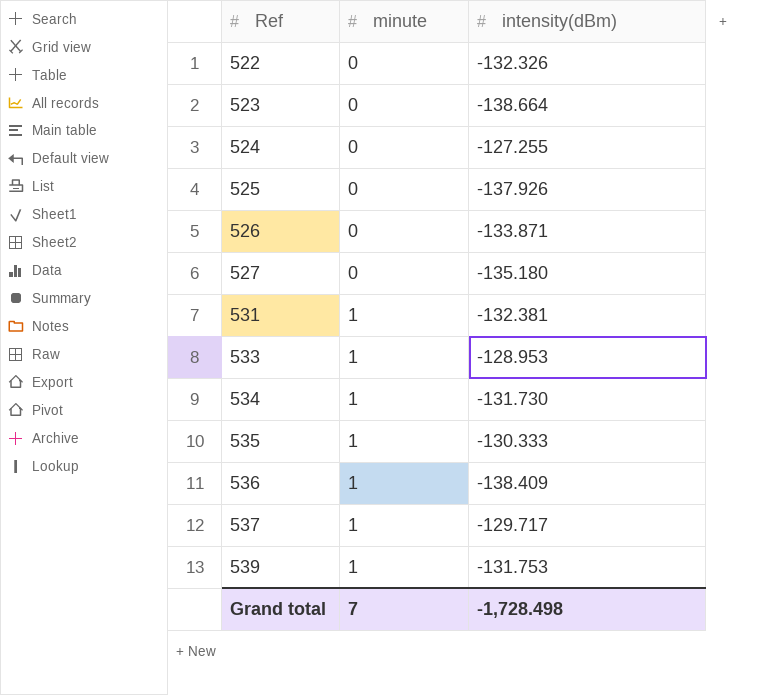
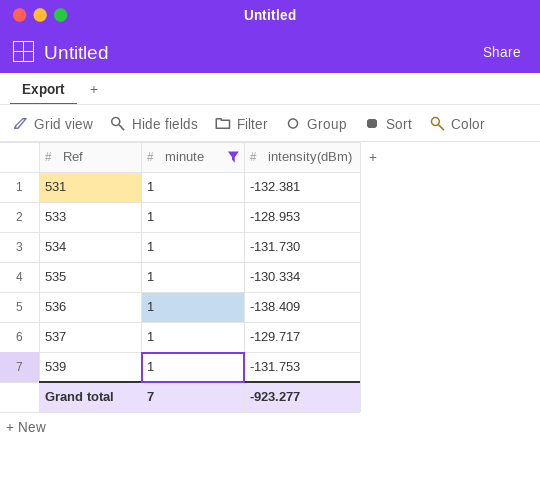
filter: none -> minute = 1
535 | intensity(dBm): -130.333 -> -130.334
Grand total | intensity(dBm): -1,728.498 -> -923.277

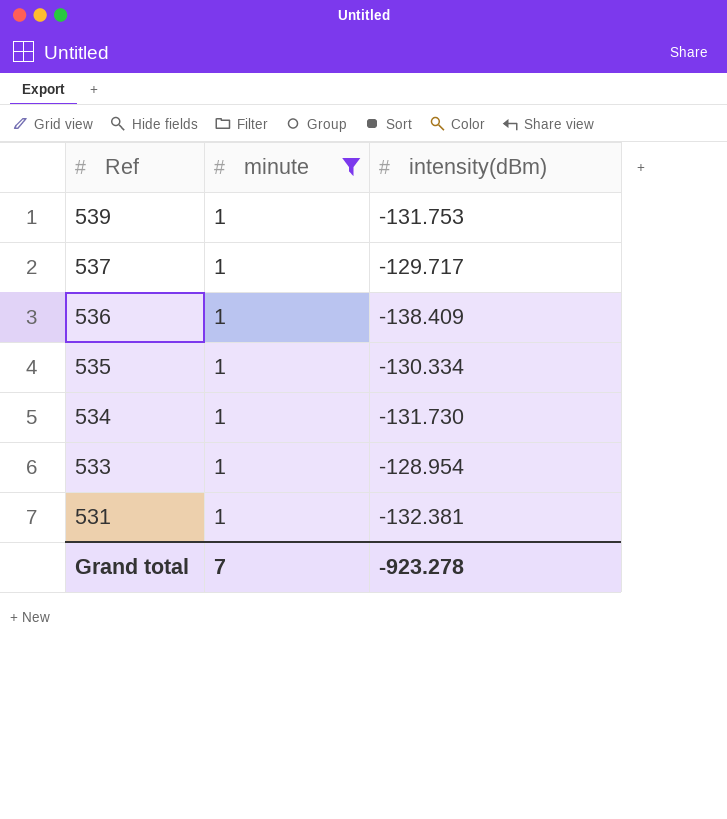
row order: Ref ascending -> Ref descending
533 | intensity(dBm): -128.953 -> -128.954
Grand total | intensity(dBm): -923.277 -> -923.278

